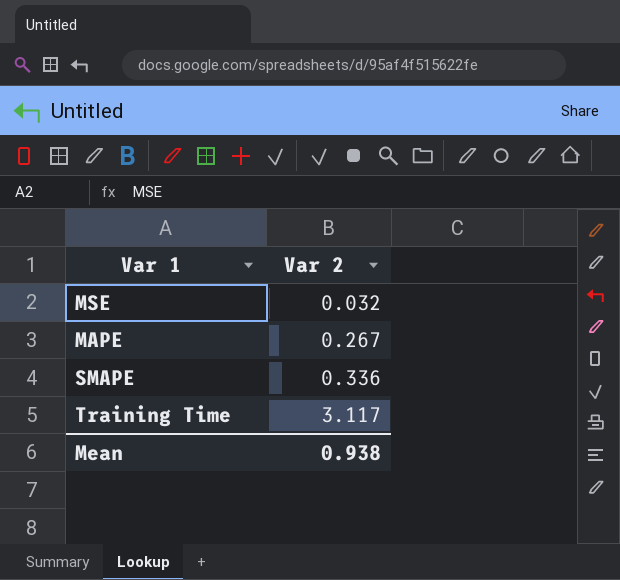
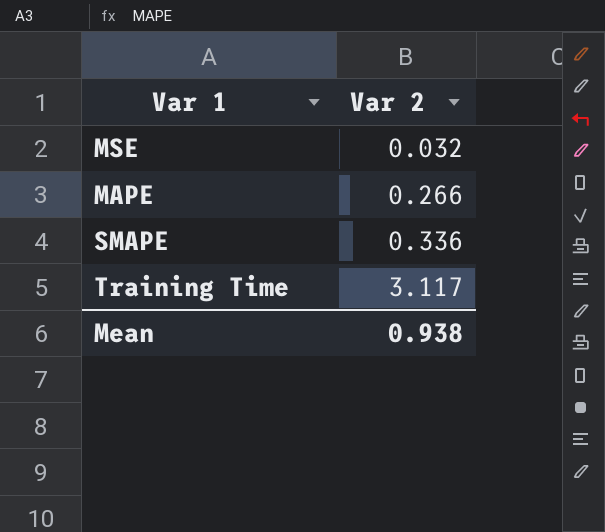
MAPE | Var 2: 0.267 -> 0.266

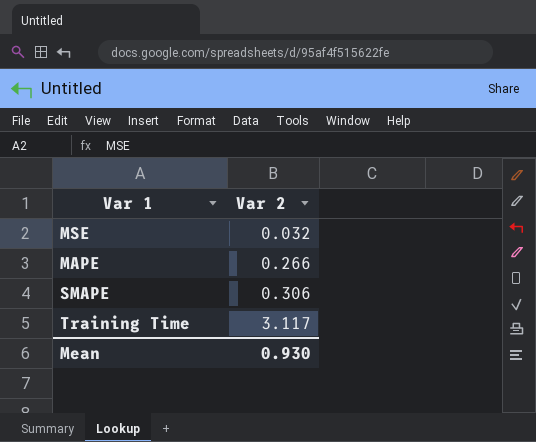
SMAPE | Var 2: 0.336 -> 0.306
Mean | Var 2: 0.938 -> 0.930

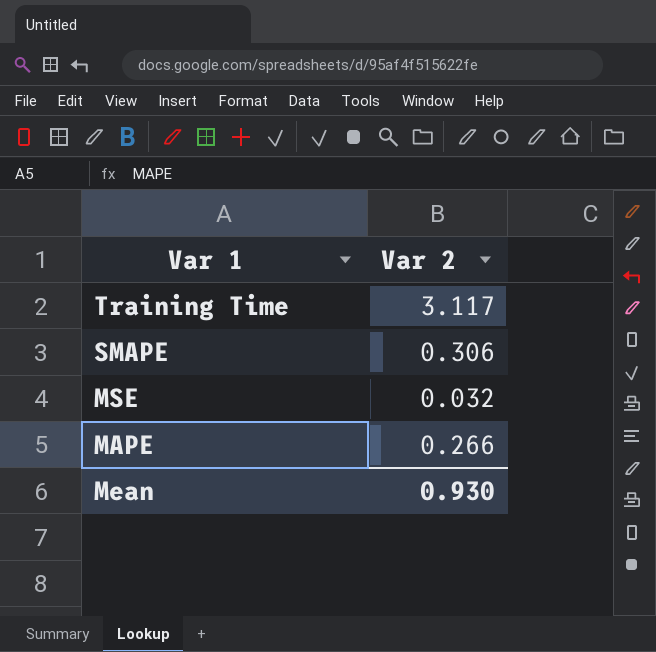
row order: Var 2 ascending -> Var 1 descending

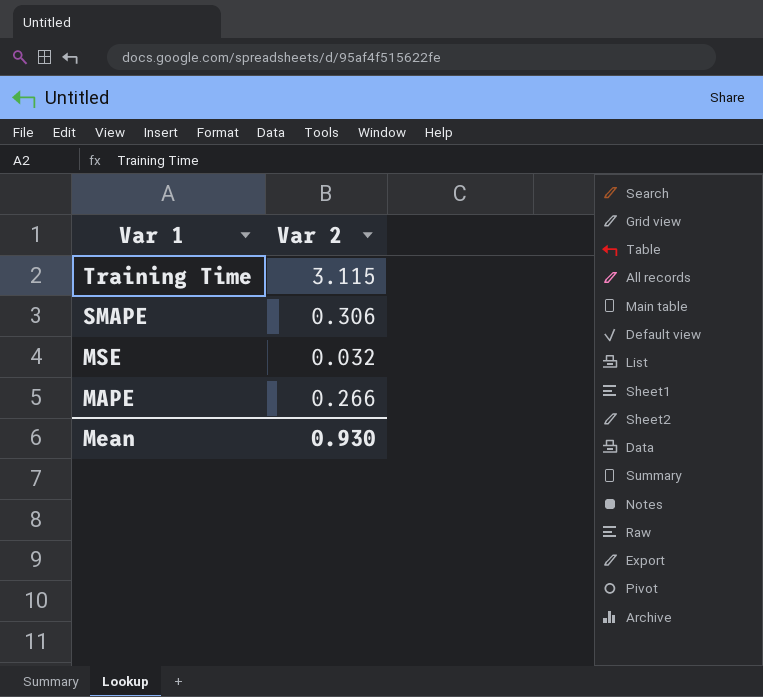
Training Time | Var 2: 3.117 -> 3.115

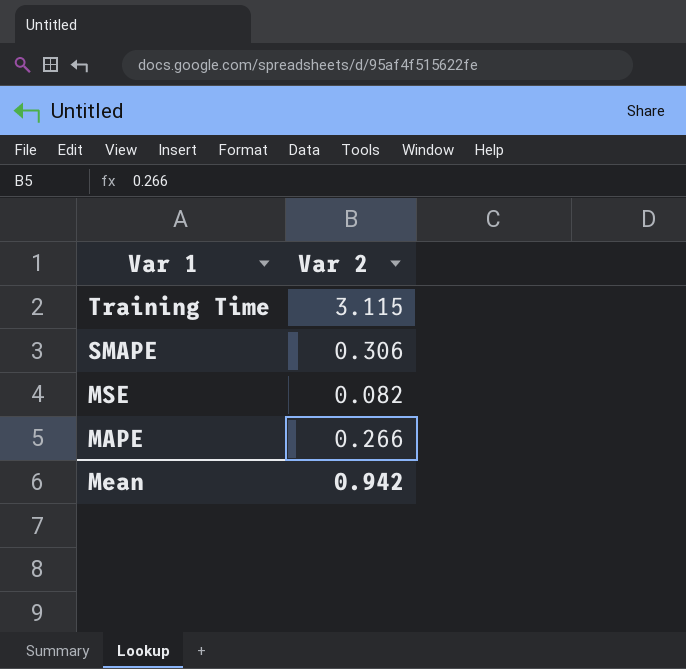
MSE | Var 2: 0.032 -> 0.082
Mean | Var 2: 0.930 -> 0.942

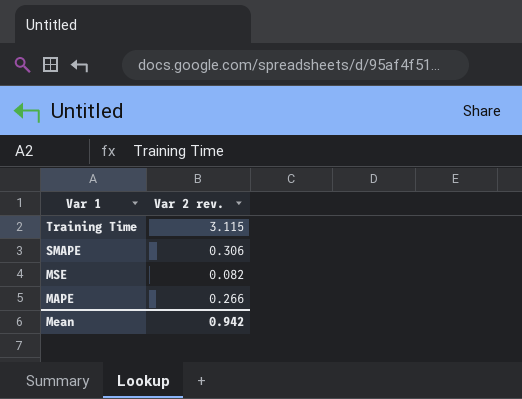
column name: Var 2 -> Var 2 rev.

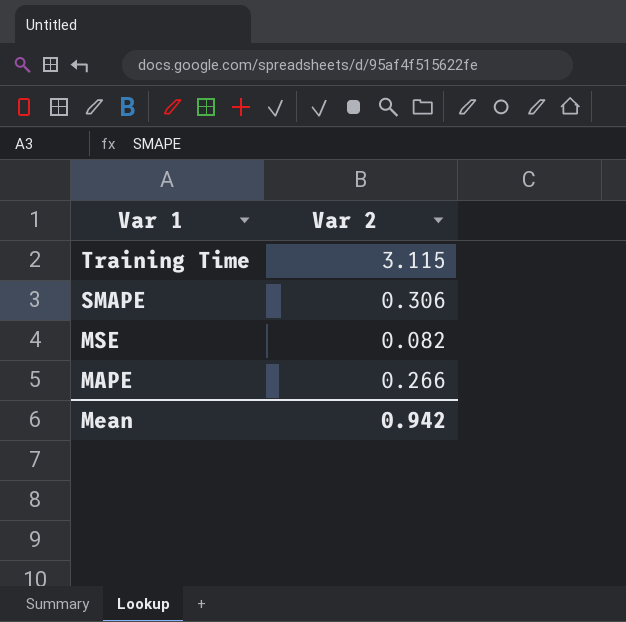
column name: Var 2 rev. -> Var 2

